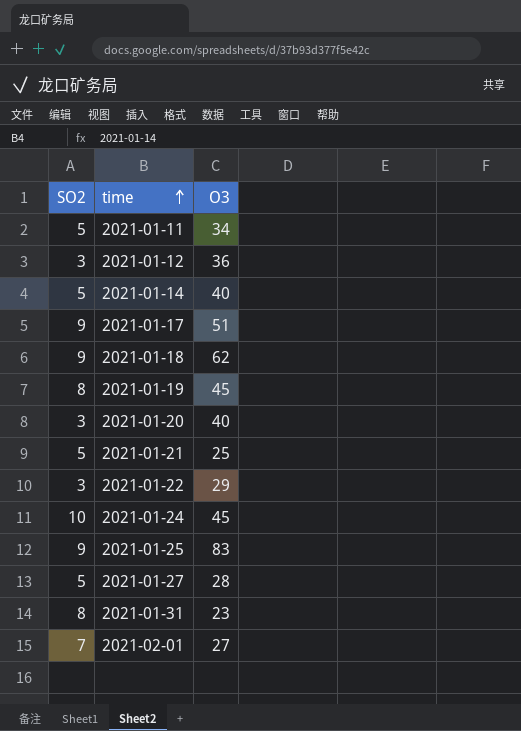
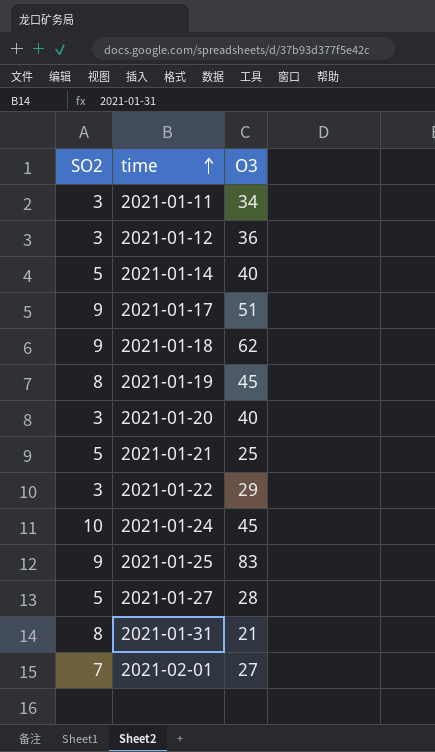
2021-01-11 | SO2: 5 -> 3
2021-01-31 | O3: 23 -> 21

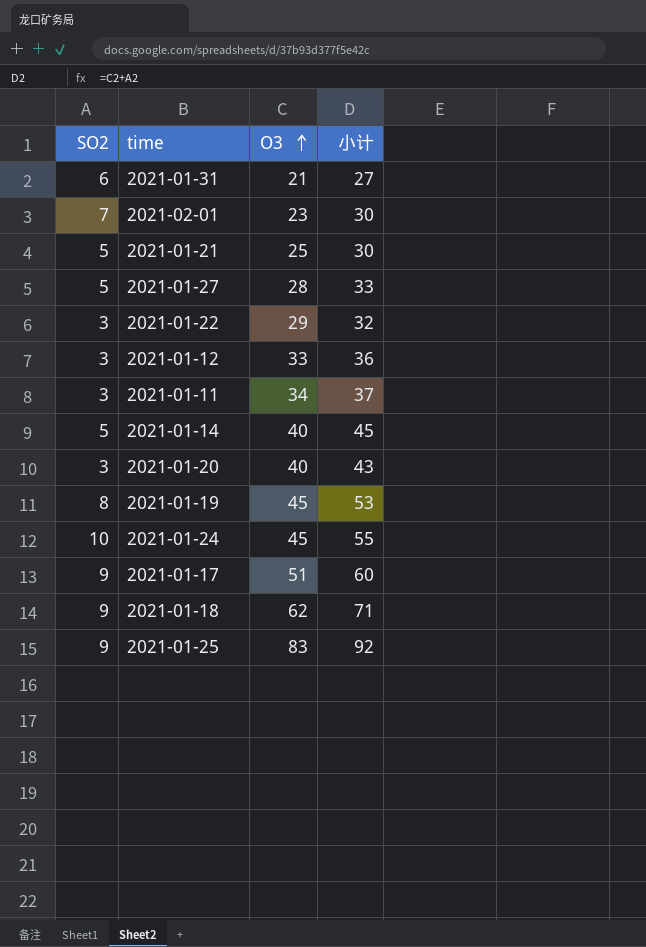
row order: time ascending -> O3 ascending
column 小计 | formula: none -> [SO2] + [O3]
2021-01-31 | SO2: 8 -> 6
2021-02-01 | O3: 27 -> 23
2021-01-12 | O3: 36 -> 33

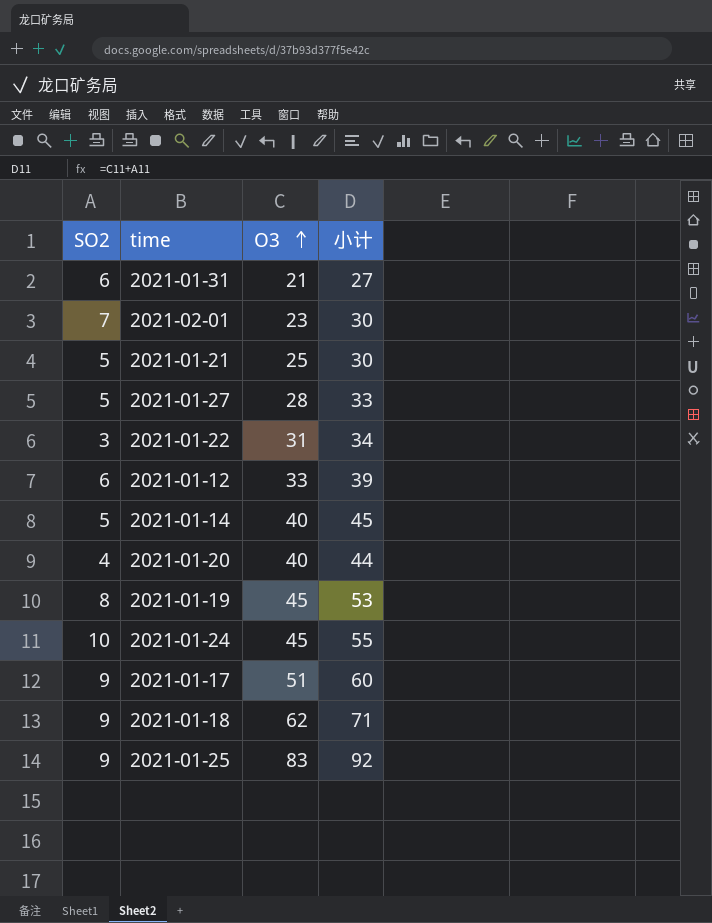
row 2021-01-11: 3 | 34 | 37 -> none
2021-01-22 | O3: 29 -> 31
2021-01-22 | 小计: 32 -> 34
2021-01-12 | SO2: 3 -> 6
2021-01-12 | 小计: 36 -> 39
2021-01-20 | SO2: 3 -> 4
2021-01-20 | 小计: 43 -> 44

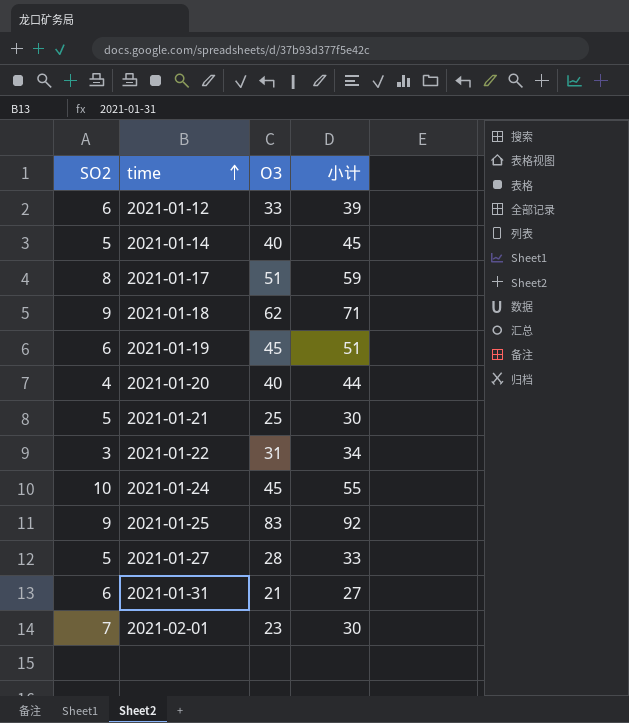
row order: O3 ascending -> time ascending
2021-01-17 | SO2: 9 -> 8
2021-01-17 | 小计: 60 -> 59
2021-01-19 | SO2: 8 -> 6
2021-01-19 | 小计: 53 -> 51

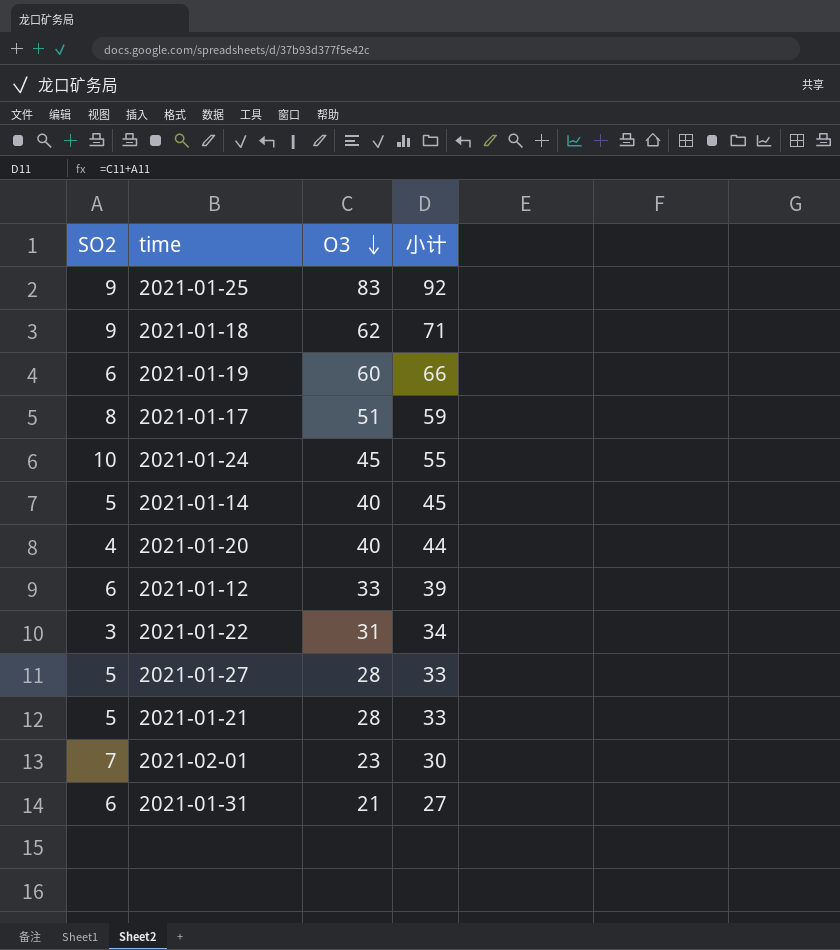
row order: time ascending -> O3 descending
2021-01-19 | O3: 45 -> 60
2021-01-19 | 小计: 51 -> 66
2021-01-21 | O3: 25 -> 28
2021-01-21 | 小计: 30 -> 33

